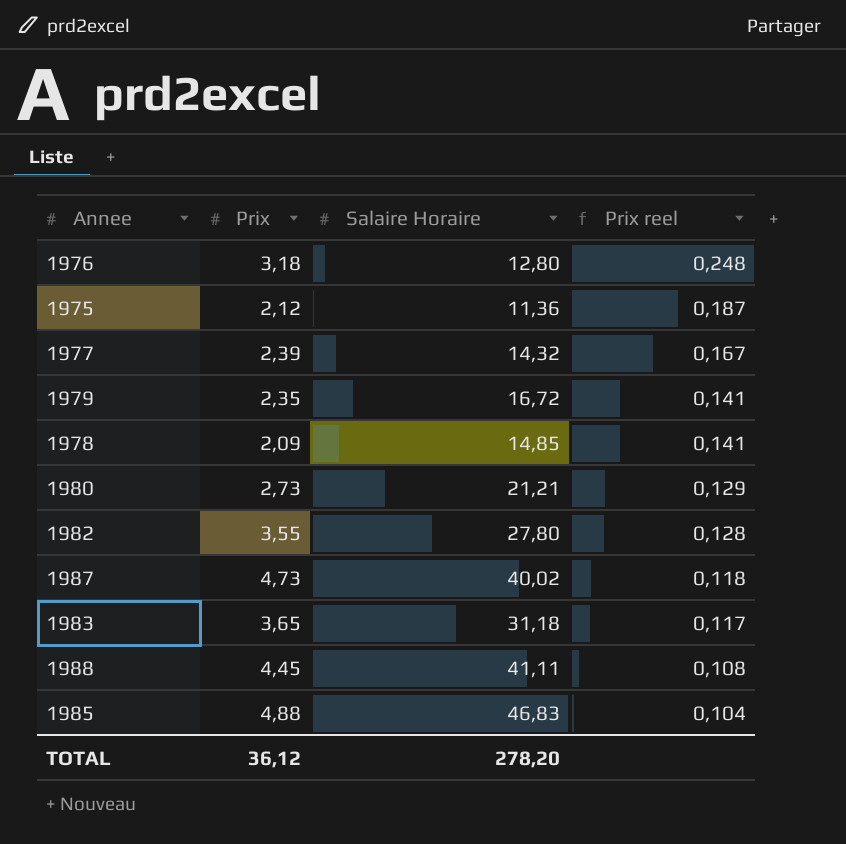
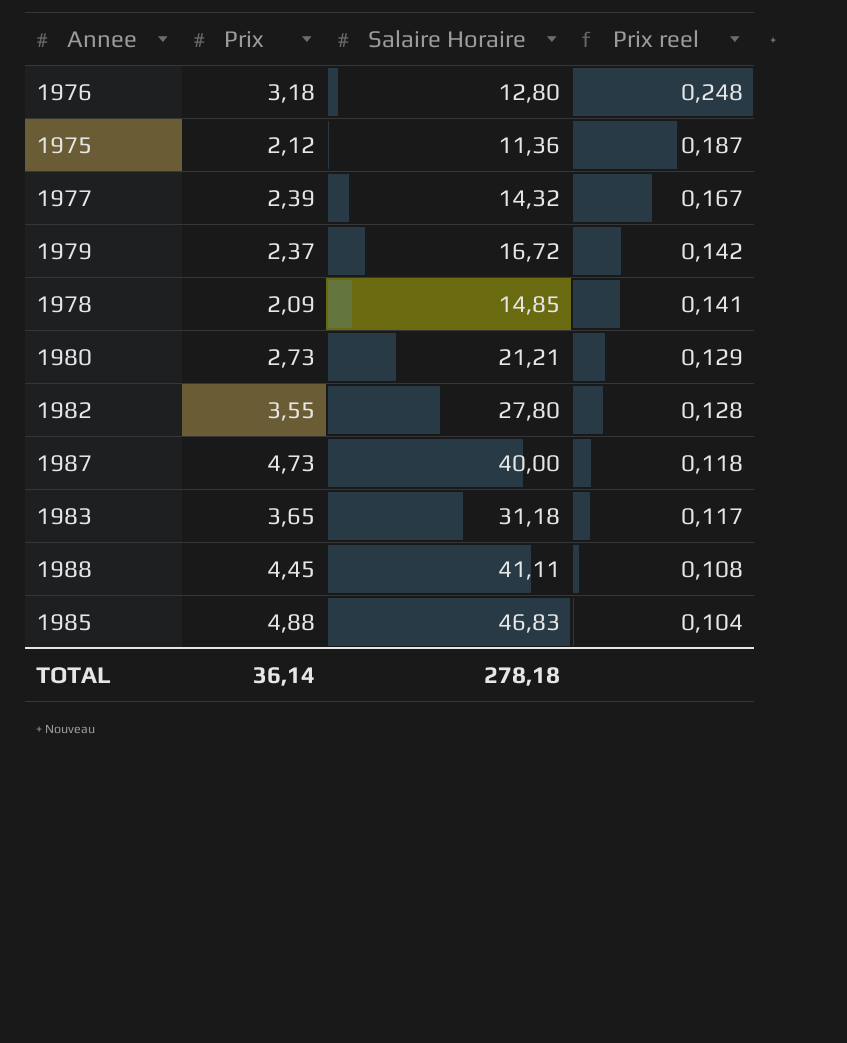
1979 | Prix: 2,35 -> 2,37
1979 | Prix reel: 0,141 -> 0,142
1987 | Salaire Horaire: 40,02 -> 40,00
TOTAL | Prix: 36,12 -> 36,14
TOTAL | Salaire Horaire: 278,20 -> 278,18

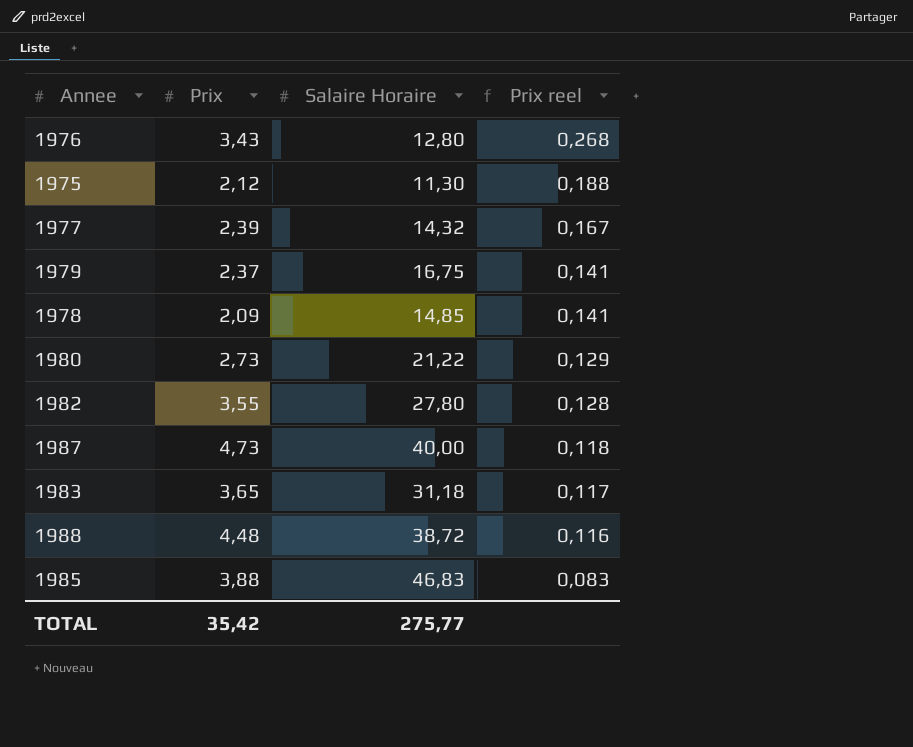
1976 | Prix: 3,18 -> 3,43
1976 | Prix reel: 0,248 -> 0,268
1975 | Salaire Horaire: 11,36 -> 11,30
1975 | Prix reel: 0,187 -> 0,188
1979 | Salaire Horaire: 16,72 -> 16,75
1979 | Prix reel: 0,142 -> 0,141
1980 | Salaire Horaire: 21,21 -> 21,22
1988 | Prix: 4,45 -> 4,48
1988 | Salaire Horaire: 41,11 -> 38,72
1988 | Prix reel: 0,108 -> 0,116
1985 | Prix: 4,88 -> 3,88
1985 | Prix reel: 0,104 -> 0,083
TOTAL | Prix: 36,14 -> 35,42
TOTAL | Salaire Horaire: 278,18 -> 275,77

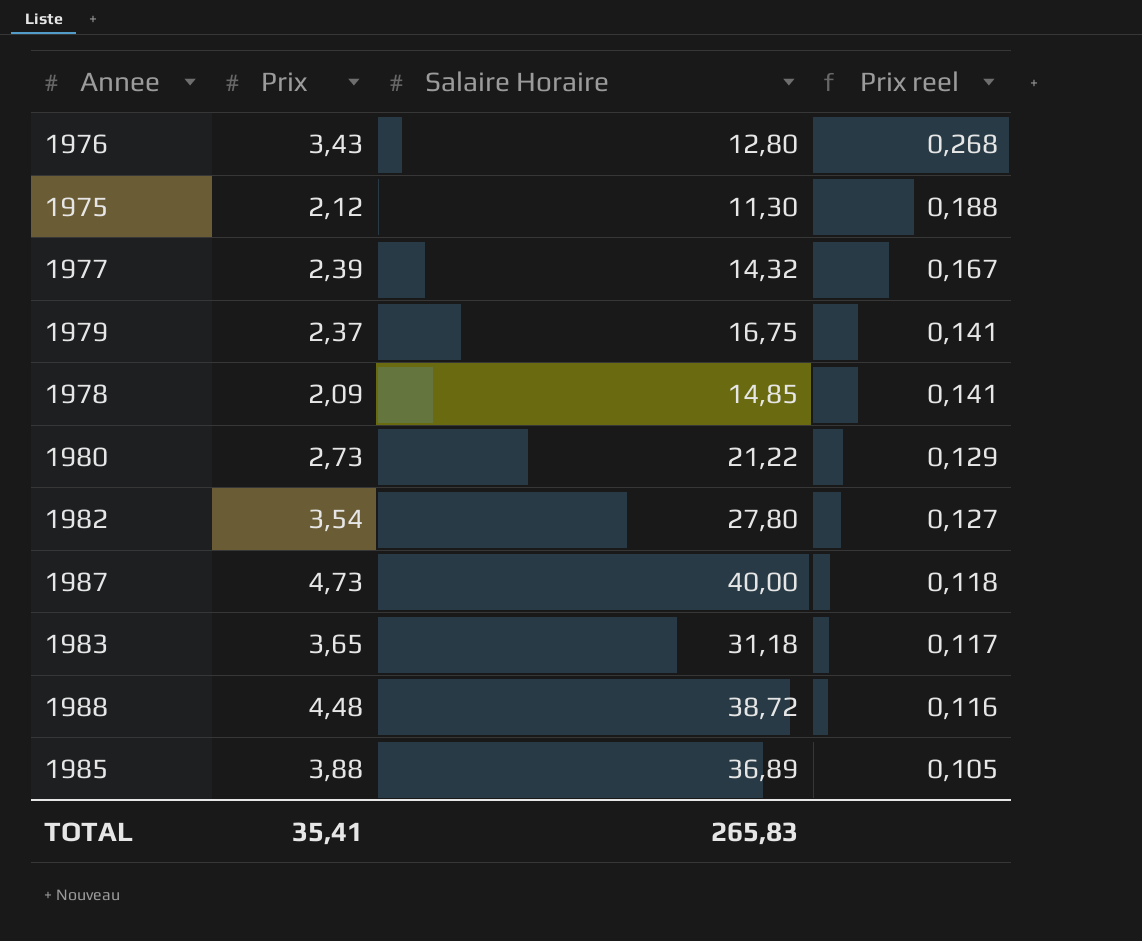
1982 | Prix: 3,55 -> 3,54
1982 | Prix reel: 0,128 -> 0,127
1985 | Salaire Horaire: 46,83 -> 36,89
1985 | Prix reel: 0,083 -> 0,105
TOTAL | Prix: 35,42 -> 35,41
TOTAL | Salaire Horaire: 275,77 -> 265,83

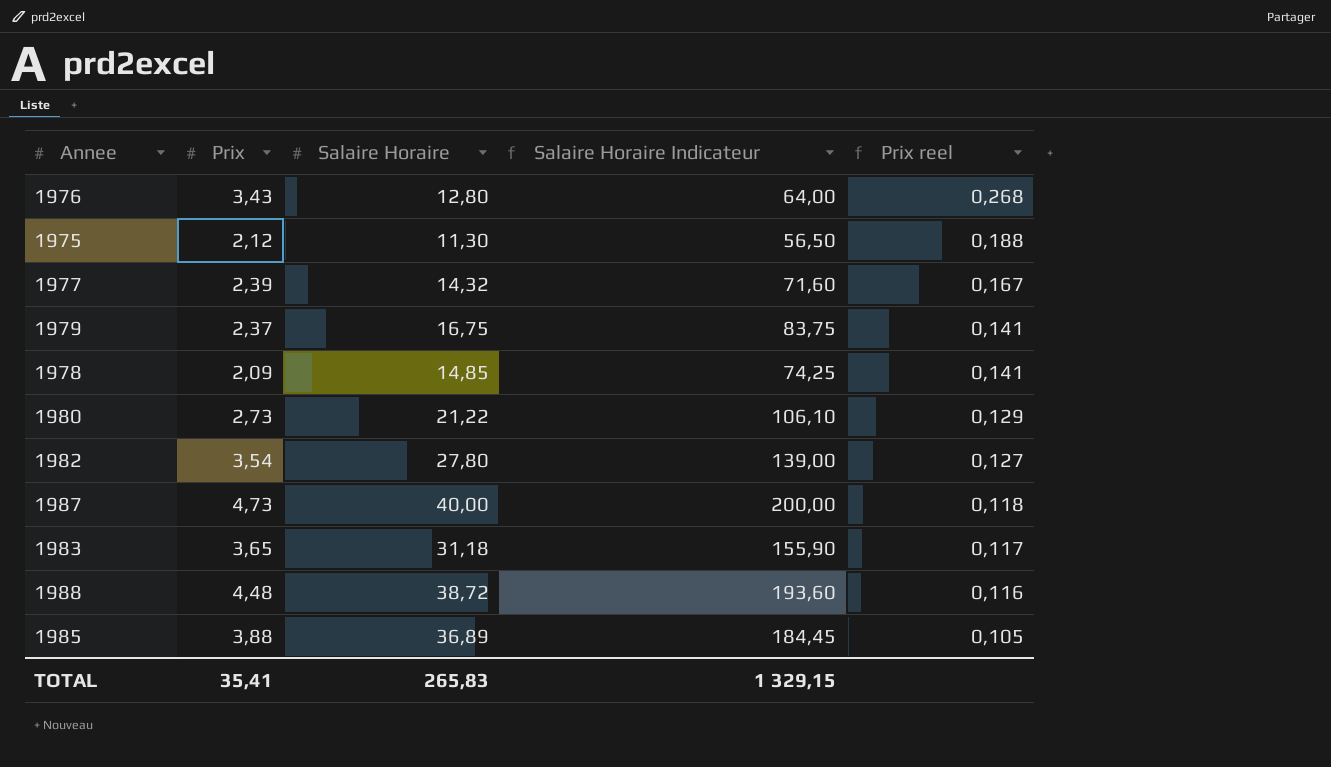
column Salaire Horaire Indicateur | formula: none -> [Salaire Horaire] * 5

